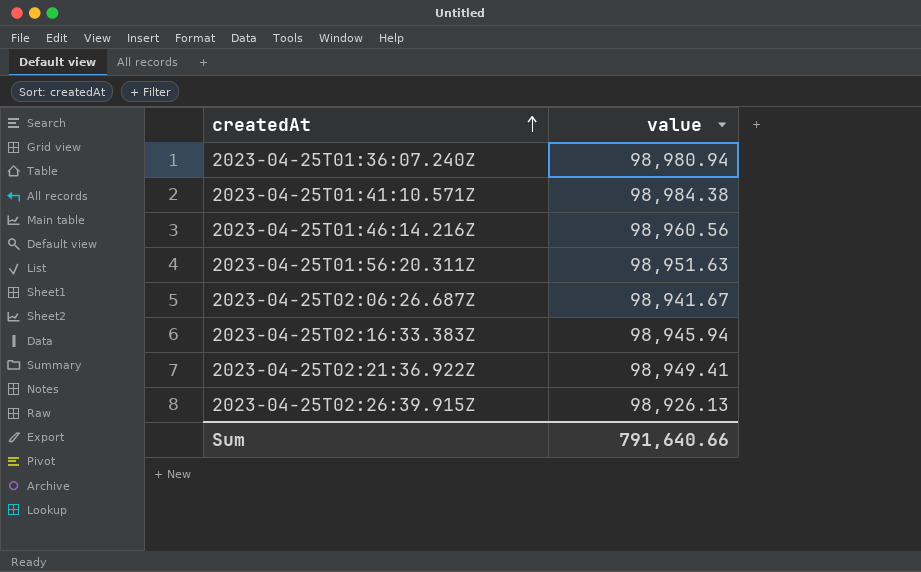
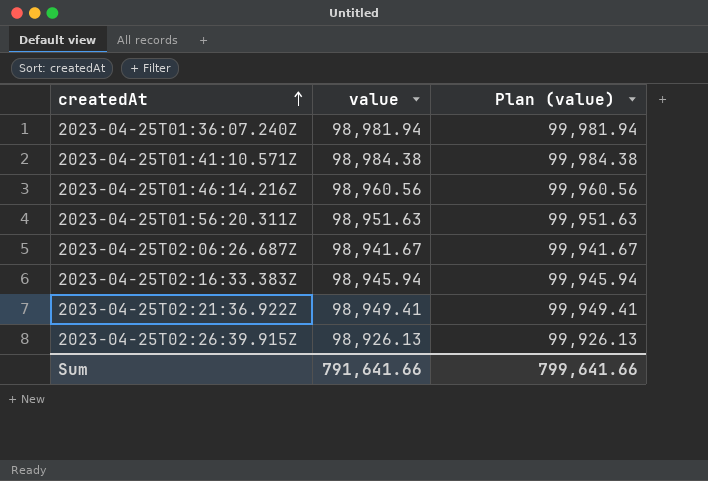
column Plan (value) | formula: none -> [value] + 1000
2023-04-25T01:36:07.240Z | value: 98,980.94 -> 98,981.94
Sum | value: 791,640.66 -> 791,641.66

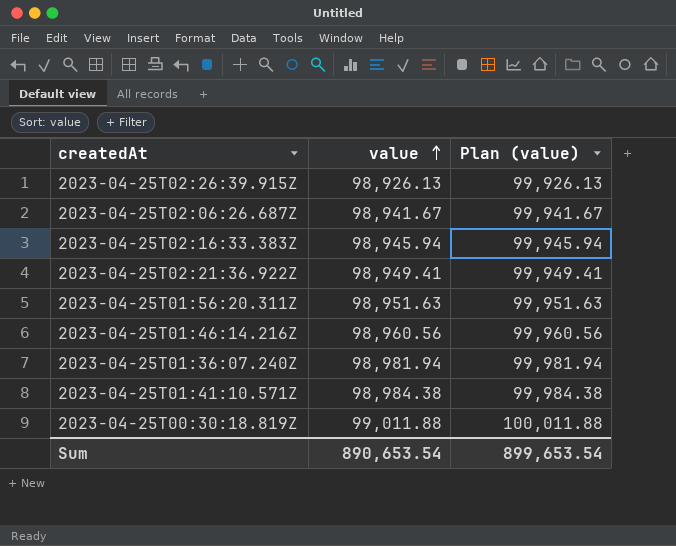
row order: createdAt ascending -> value ascending
row 2023-04-25T00:30:18.819Z: none -> 99,011.88 | 100,011.88
Sum | value: 791,641.66 -> 890,653.54
Sum | Plan (value): 799,641.66 -> 899,653.54

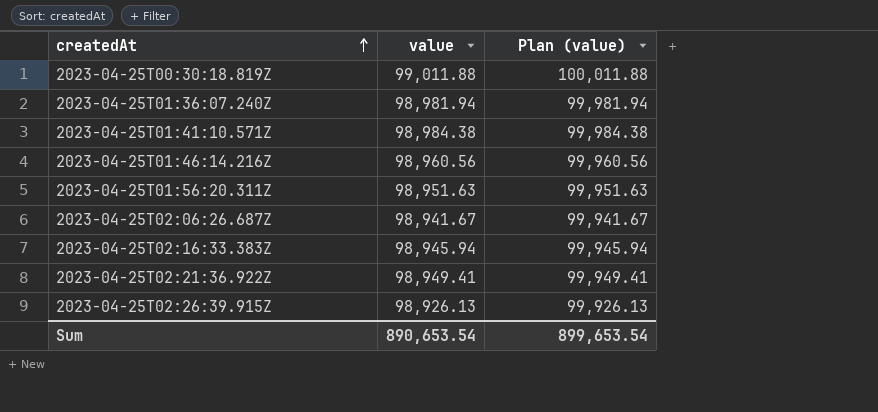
row order: value ascending -> createdAt ascending

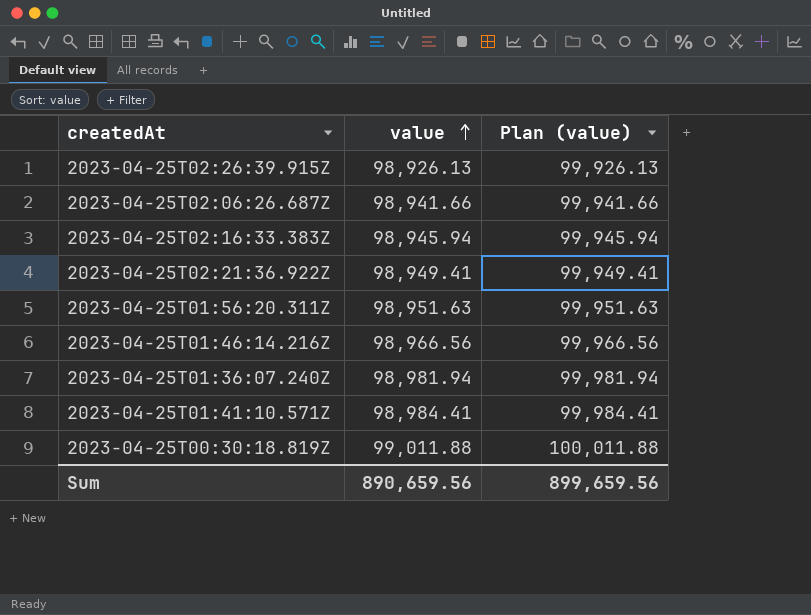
row order: createdAt ascending -> value ascending
2023-04-25T02:06:26.687Z | value: 98,941.67 -> 98,941.66
2023-04-25T02:06:26.687Z | Plan (value): 99,941.67 -> 99,941.66
2023-04-25T01:46:14.216Z | value: 98,960.56 -> 98,966.56
2023-04-25T01:46:14.216Z | Plan (value): 99,960.56 -> 99,966.56
2023-04-25T01:41:10.571Z | value: 98,984.38 -> 98,984.41
2023-04-25T01:41:10.571Z | Plan (value): 99,984.38 -> 99,984.41
Sum | value: 890,653.54 -> 890,659.56
Sum | Plan (value): 899,653.54 -> 899,659.56

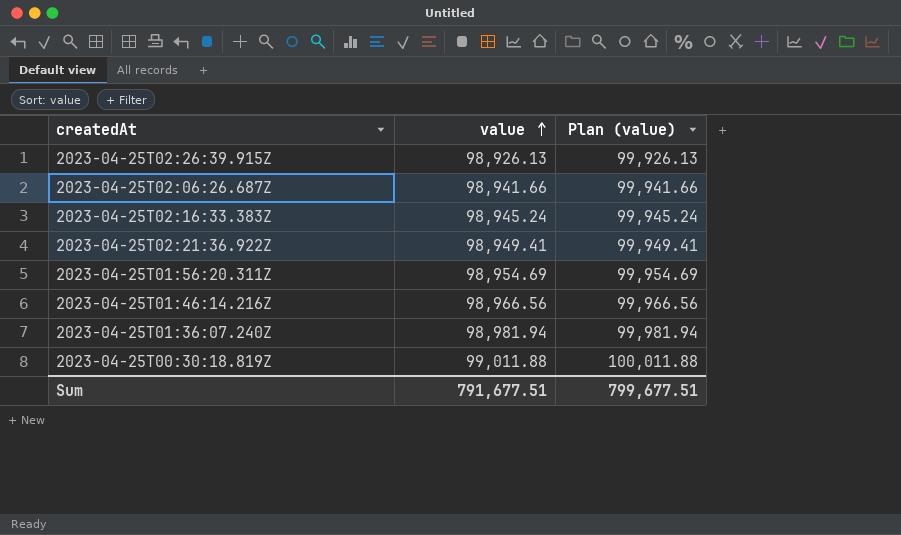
row 2023-04-25T01:41:10.571Z: 98,984.41 | 99,984.41 -> none
2023-04-25T02:16:33.383Z | value: 98,945.94 -> 98,945.24
2023-04-25T02:16:33.383Z | Plan (value): 99,945.94 -> 99,945.24
2023-04-25T01:56:20.311Z | value: 98,951.63 -> 98,954.69
2023-04-25T01:56:20.311Z | Plan (value): 99,951.63 -> 99,954.69
Sum | value: 890,659.56 -> 791,677.51
Sum | Plan (value): 899,659.56 -> 799,677.51

